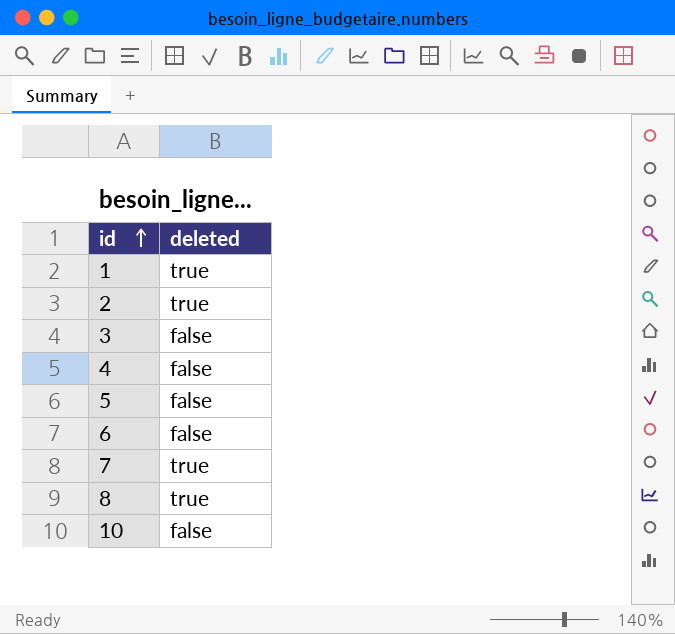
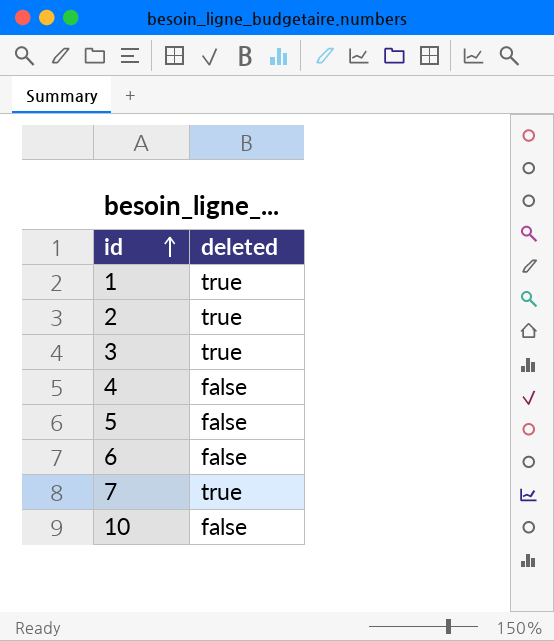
row 8: true -> none
3 | deleted: false -> true

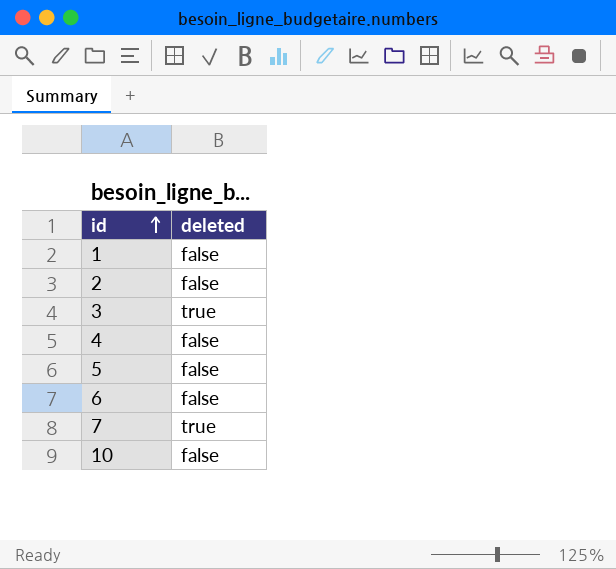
1 | deleted: true -> false
2 | deleted: true -> false

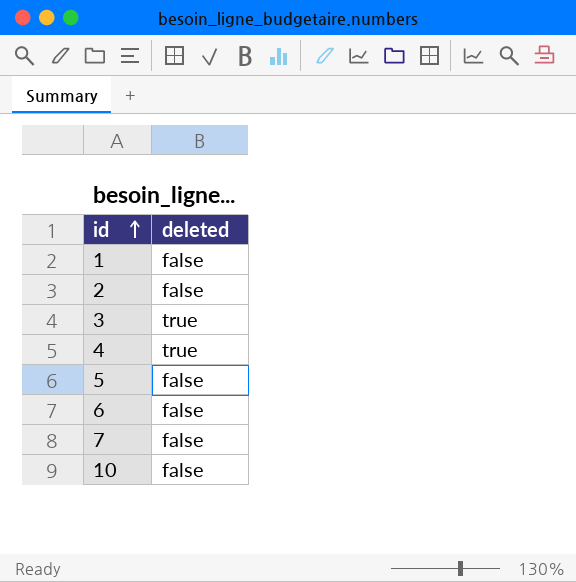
4 | deleted: false -> true
7 | deleted: true -> false

